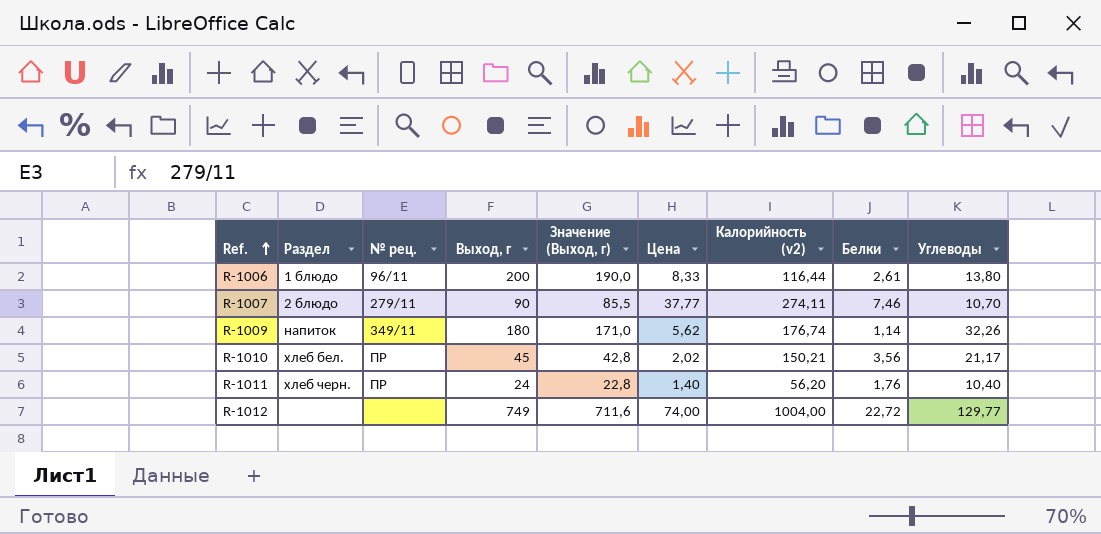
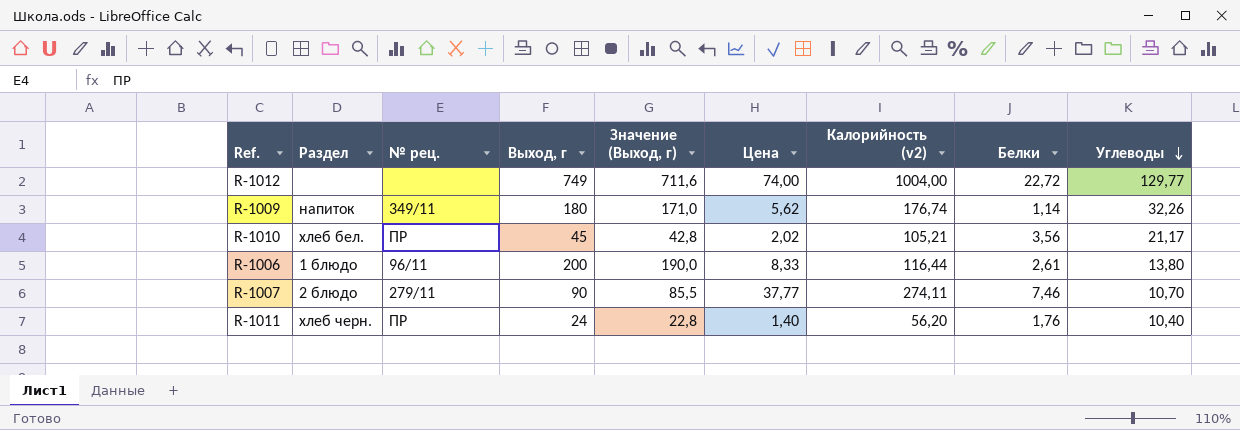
row order: Ref. ascending -> Углеводы descending
R-1010 | Калорийность (v2): 150,21 -> 105,21

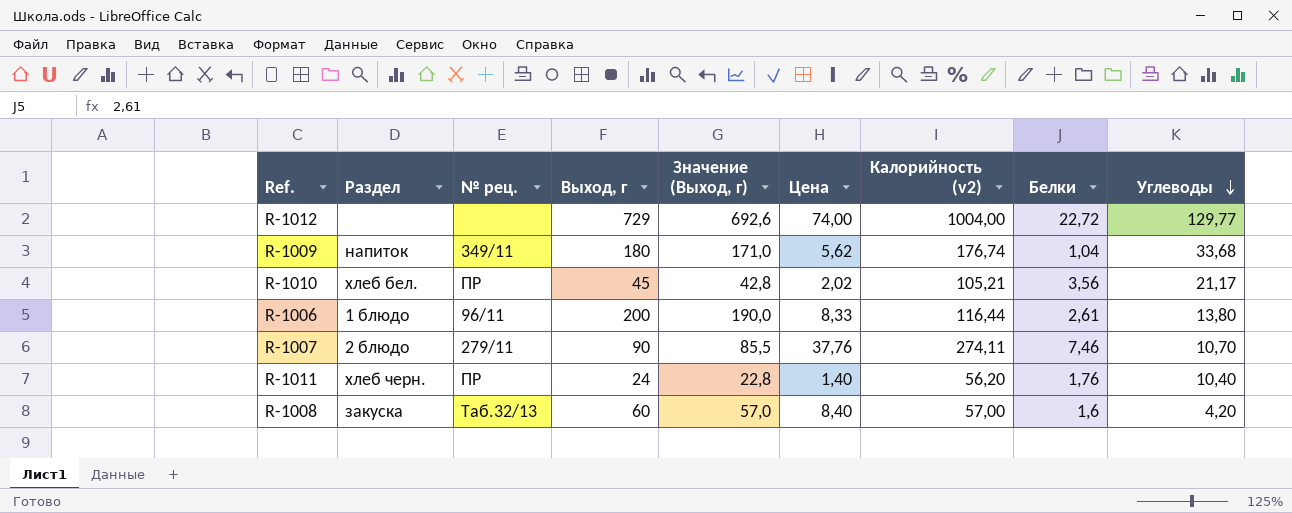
R-1012 | Выход, г: 749 -> 729
R-1012 | Значение (Выход, г): 711,6 -> 692,6
R-1009 | Белки: 1,14 -> 1,04
R-1009 | Углеводы: 32,26 -> 33,68
R-1007 | Цена: 37,77 -> 37,76
row R-1008: none -> закуска | Таб.32/13 | 60 | 57,0 | 8,40 | 57,00 | 1,6 | 4,20

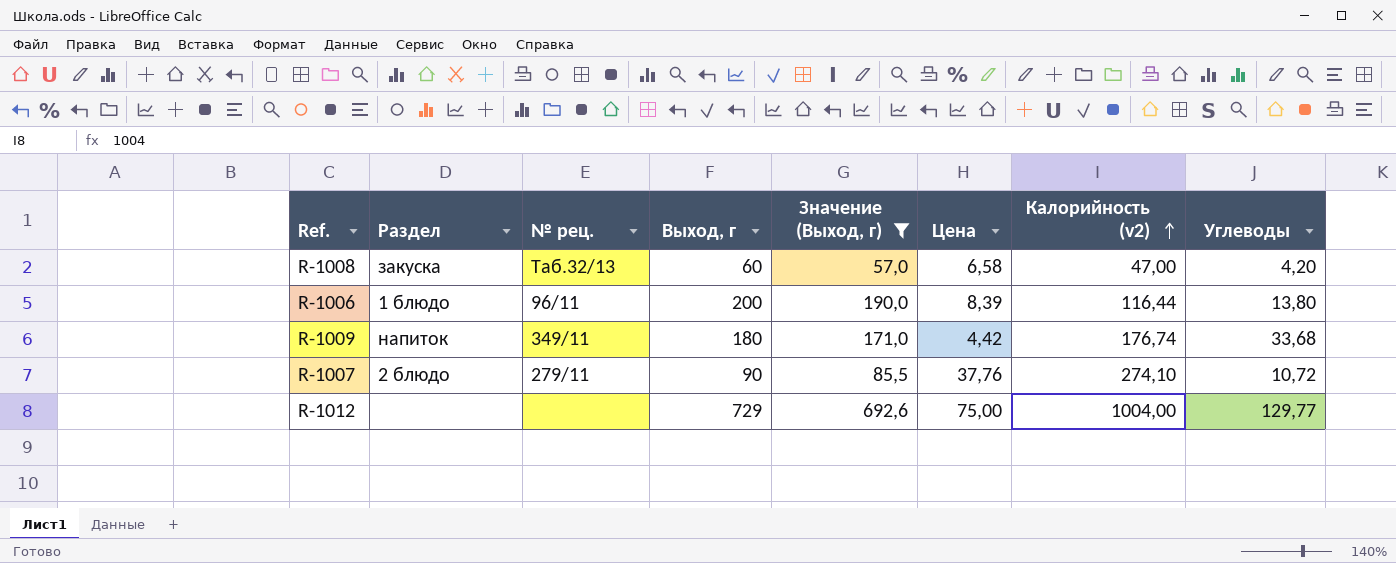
filter: none -> Значение (Выход, г) >= 57,0
row order: Углеводы descending -> Калорийность (v2) ascending
column Белки | position: 8 -> none
R-1008 | Цена: 8,40 -> 6,58
R-1008 | Калорийность (v2): 57,00 -> 47,00
R-1006 | Цена: 8,33 -> 8,39
R-1009 | Цена: 5,62 -> 4,42
R-1007 | Калорийность (v2): 274,11 -> 274,10
R-1007 | Углеводы: 10,70 -> 10,72
R-1012 | Цена: 74,00 -> 75,00

